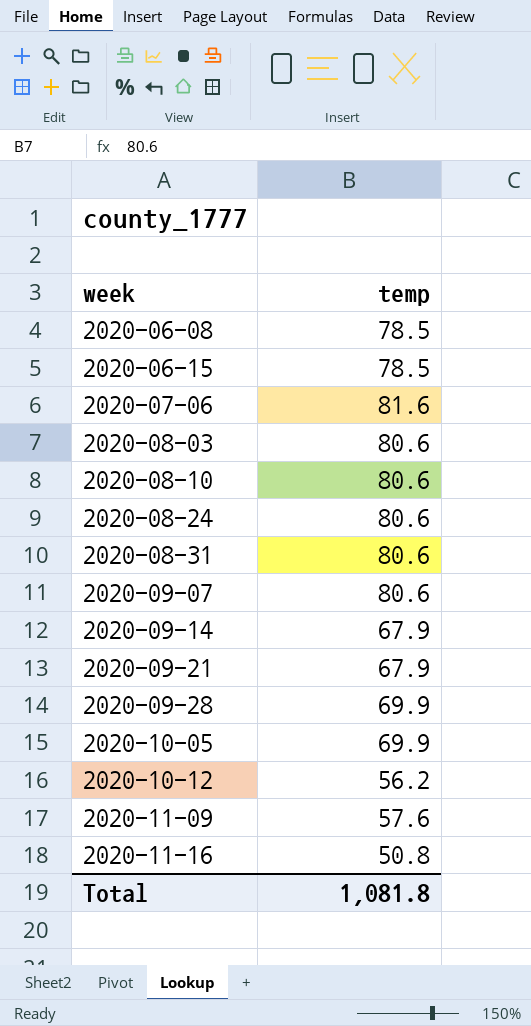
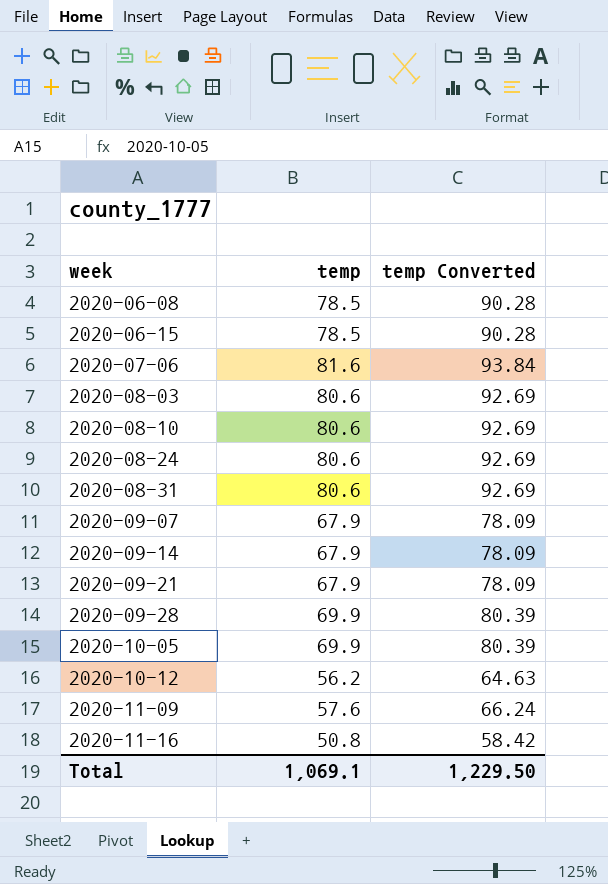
column temp Converted | formula: none -> [temp] * 1.15
2020-09-07 | temp: 80.6 -> 67.9
Total | temp: 1,081.8 -> 1,069.1

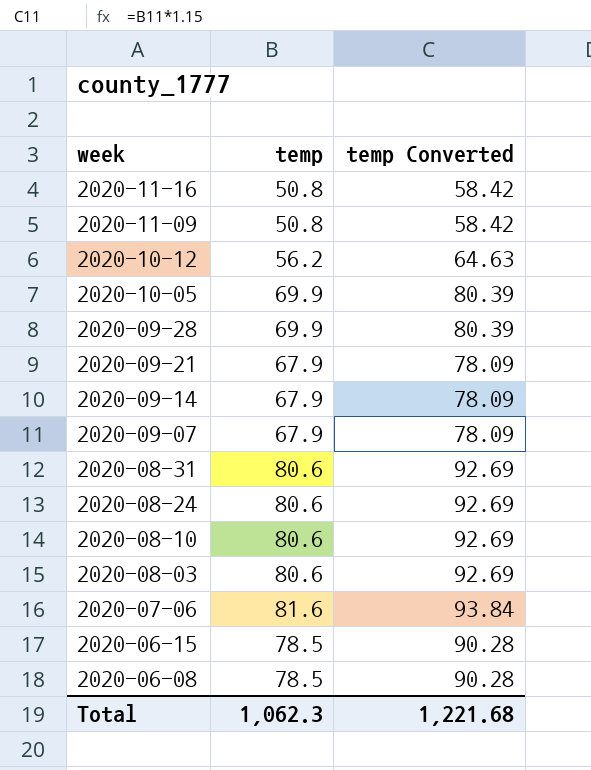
row order: week ascending -> week descending
2020-11-09 | temp: 57.6 -> 50.8
2020-11-09 | temp Converted: 66.24 -> 58.42
Total | temp: 1,069.1 -> 1,062.3
Total | temp Converted: 1,229.50 -> 1,221.68

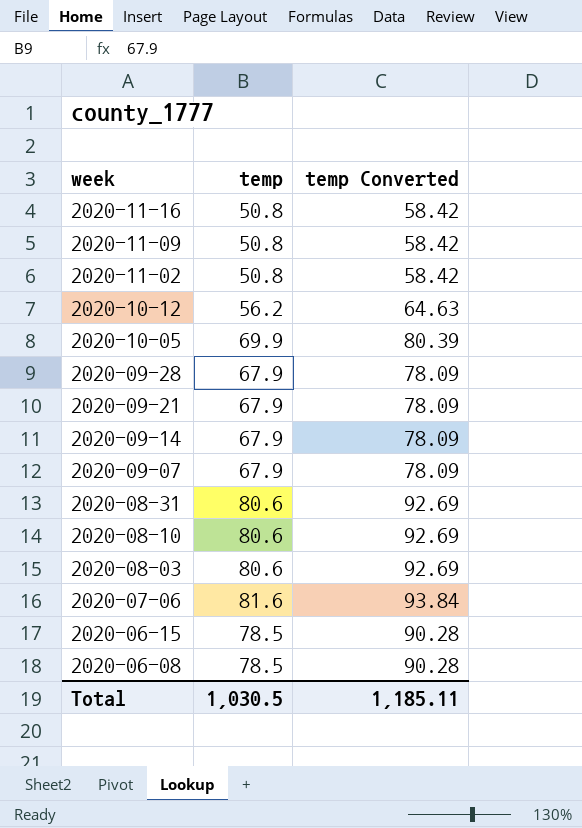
row 2020-08-24: 80.6 | 92.69 -> none
row 2020-11-02: none -> 50.8 | 58.42
2020-09-28 | temp: 69.9 -> 67.9
2020-09-28 | temp Converted: 80.39 -> 78.09
Total | temp: 1,062.3 -> 1,030.5
Total | temp Converted: 1,221.68 -> 1,185.11

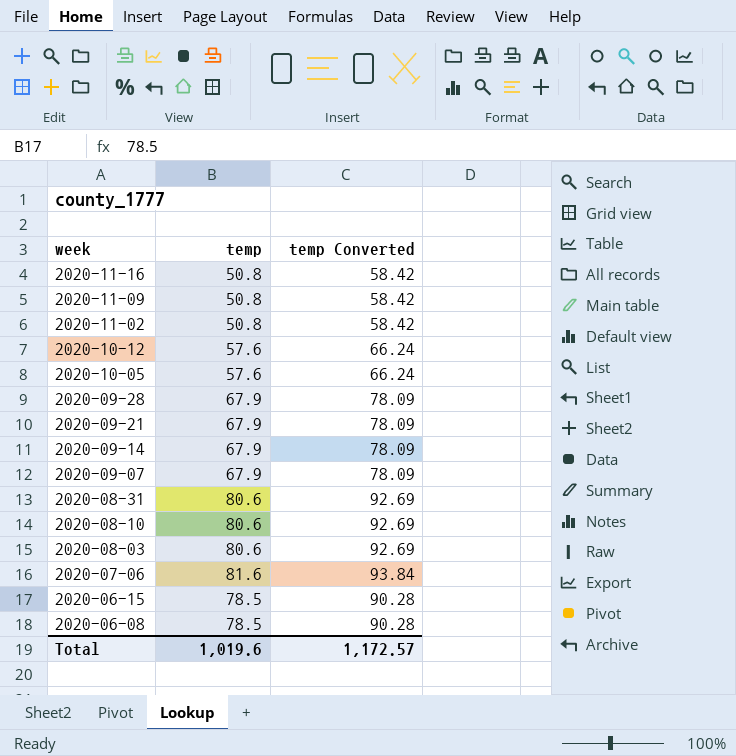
2020-10-12 | temp: 56.2 -> 57.6
2020-10-12 | temp Converted: 64.63 -> 66.24
2020-10-05 | temp: 69.9 -> 57.6
2020-10-05 | temp Converted: 80.39 -> 66.24
Total | temp: 1,030.5 -> 1,019.6
Total | temp Converted: 1,185.11 -> 1,172.57

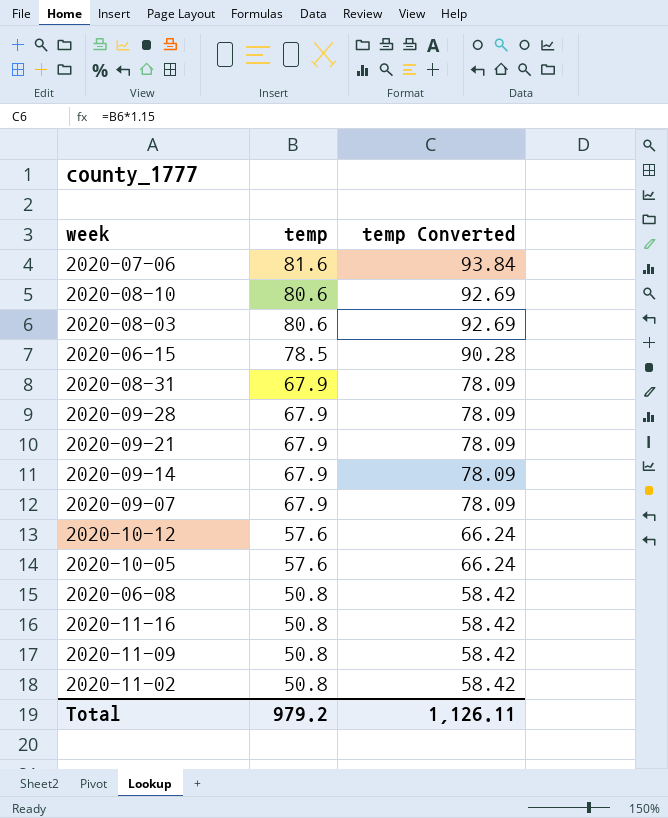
row order: week descending -> temp descending
2020-08-31 | temp: 80.6 -> 67.9
2020-08-31 | temp Converted: 92.69 -> 78.09
2020-06-08 | temp: 78.5 -> 50.8
2020-06-08 | temp Converted: 90.28 -> 58.42
Total | temp: 1,019.6 -> 979.2
Total | temp Converted: 1,172.57 -> 1,126.11

